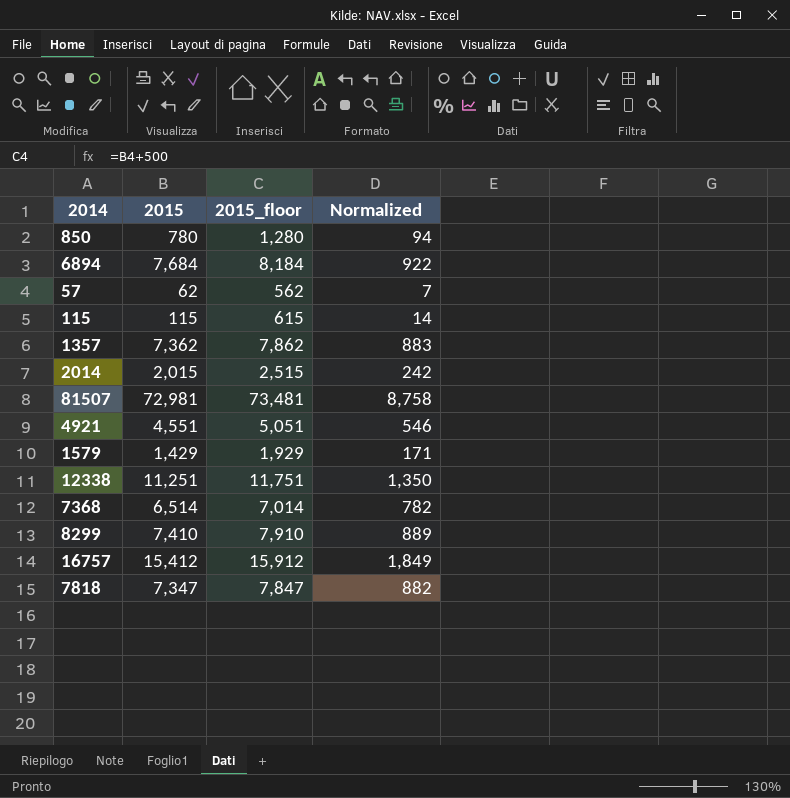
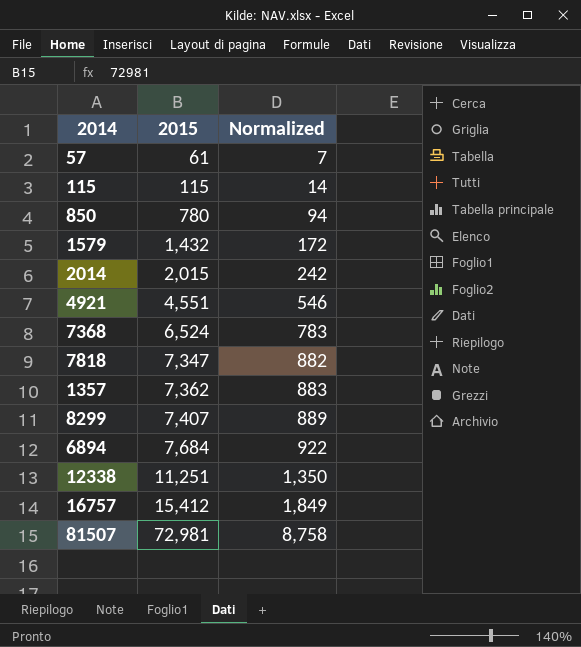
row order: none -> 2015 ascending
column 2015_floor | formula: [2015] + 500 -> none
57 | 2015: 62 -> 61
1579 | 2015: 1,429 -> 1,432
1579 | Normalized: 171 -> 172
7368 | 2015: 6,514 -> 6,524
7368 | Normalized: 782 -> 783
8299 | 2015: 7,410 -> 7,407

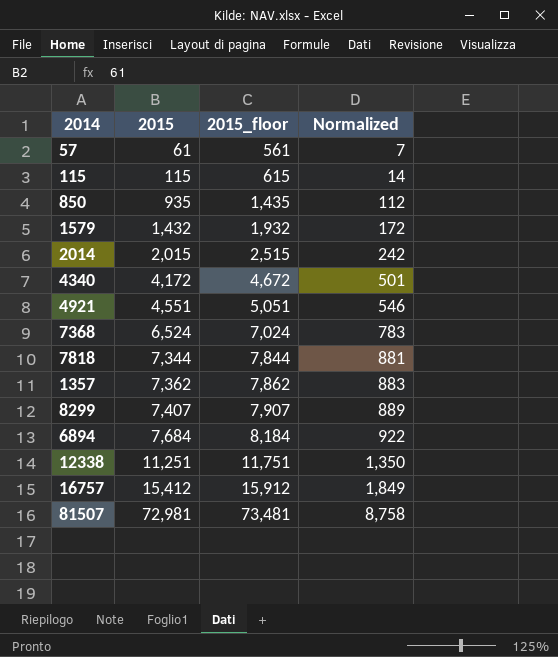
column 2015_floor | formula: none -> [2015] + 500
850 | 2015: 780 -> 935
850 | Normalized: 94 -> 112
row 4340: none -> 4,172 | 4,672 | 501
7818 | 2015: 7,347 -> 7,344
7818 | Normalized: 882 -> 881

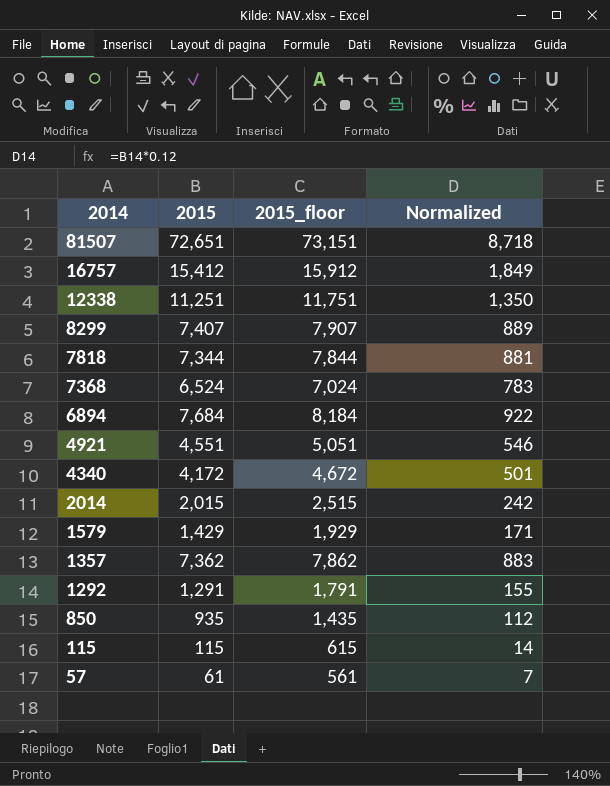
row order: 2015 ascending -> 2014 descending
81507 | 2015: 72,981 -> 72,651
81507 | 2015_floor: 73,481 -> 73,151
81507 | Normalized: 8,758 -> 8,718
1579 | 2015: 1,432 -> 1,429
1579 | 2015_floor: 1,932 -> 1,929
1579 | Normalized: 172 -> 171
row 1292: none -> 1,291 | 1,791 | 155

